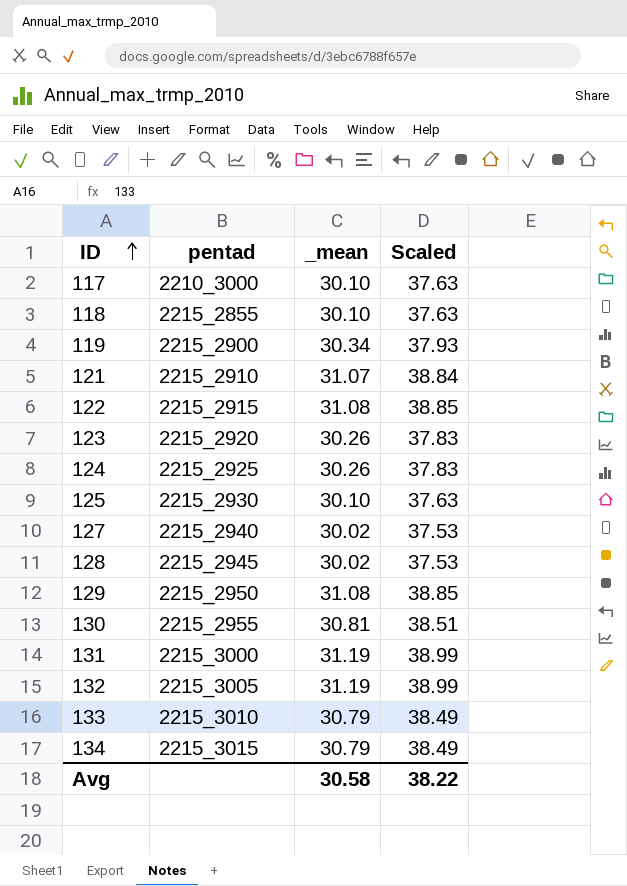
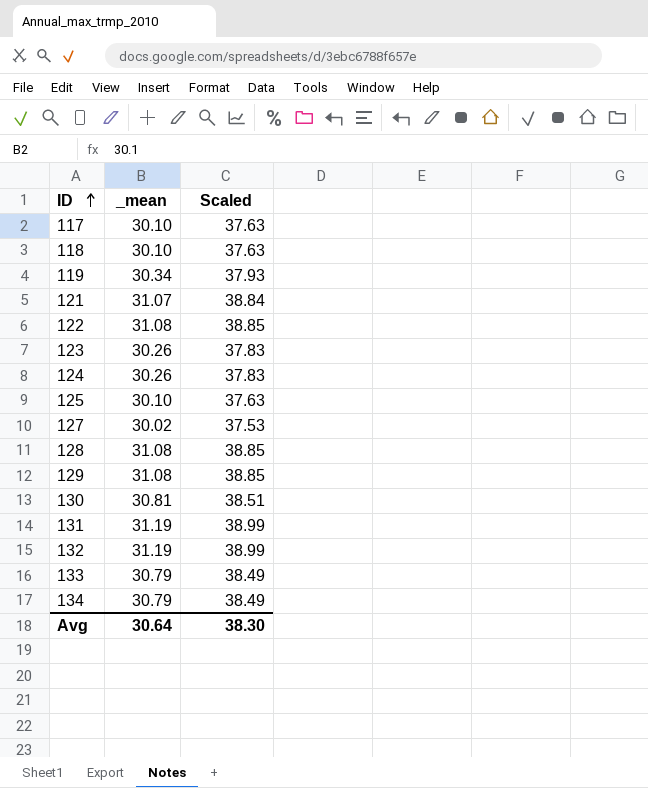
column pentad | position: 2 -> none
128 | _mean: 30.02 -> 31.08
128 | Scaled: 37.53 -> 38.85
Avg | _mean: 30.58 -> 30.64
Avg | Scaled: 38.22 -> 38.30

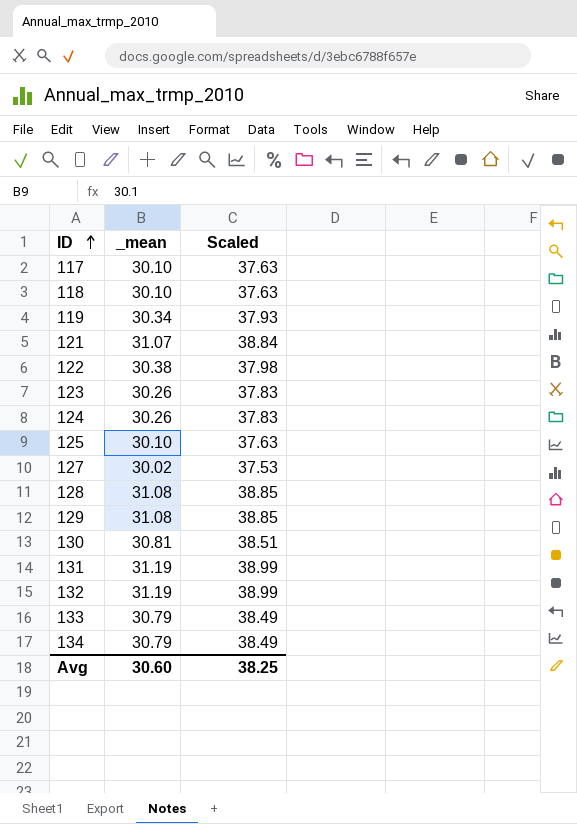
122 | _mean: 31.08 -> 30.38
122 | Scaled: 38.85 -> 37.98
Avg | _mean: 30.64 -> 30.60
Avg | Scaled: 38.30 -> 38.25

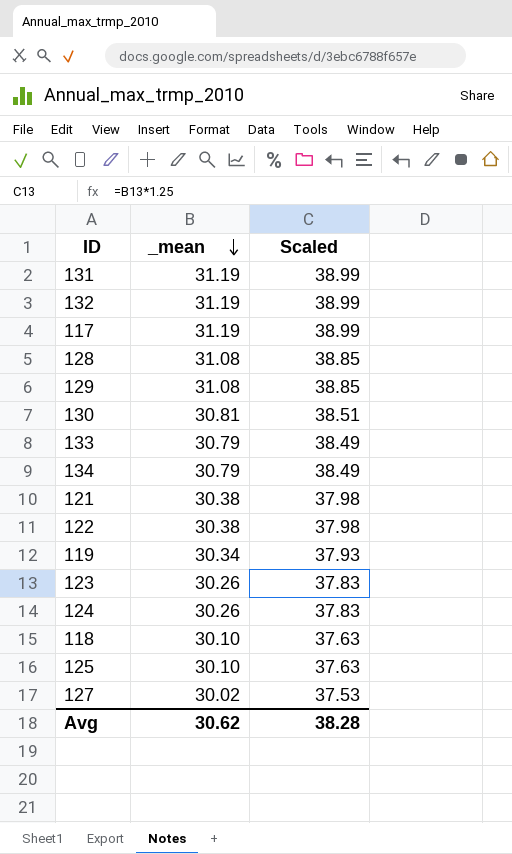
row order: ID ascending -> _mean descending
117 | _mean: 30.10 -> 31.19
117 | Scaled: 37.63 -> 38.99
121 | _mean: 31.07 -> 30.38
121 | Scaled: 38.84 -> 37.98
Avg | _mean: 30.60 -> 30.62
Avg | Scaled: 38.25 -> 38.28

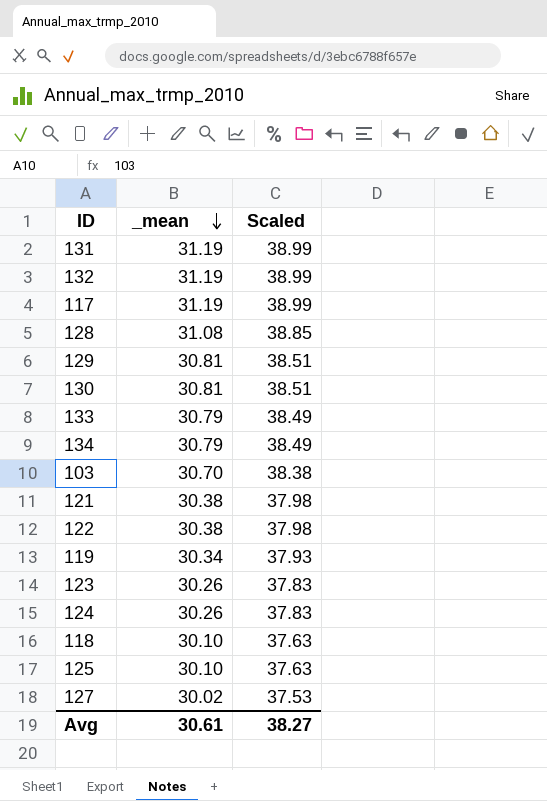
129 | _mean: 31.08 -> 30.81
129 | Scaled: 38.85 -> 38.51
row 103: none -> 30.70 | 38.38
Avg | _mean: 30.62 -> 30.61
Avg | Scaled: 38.28 -> 38.27

